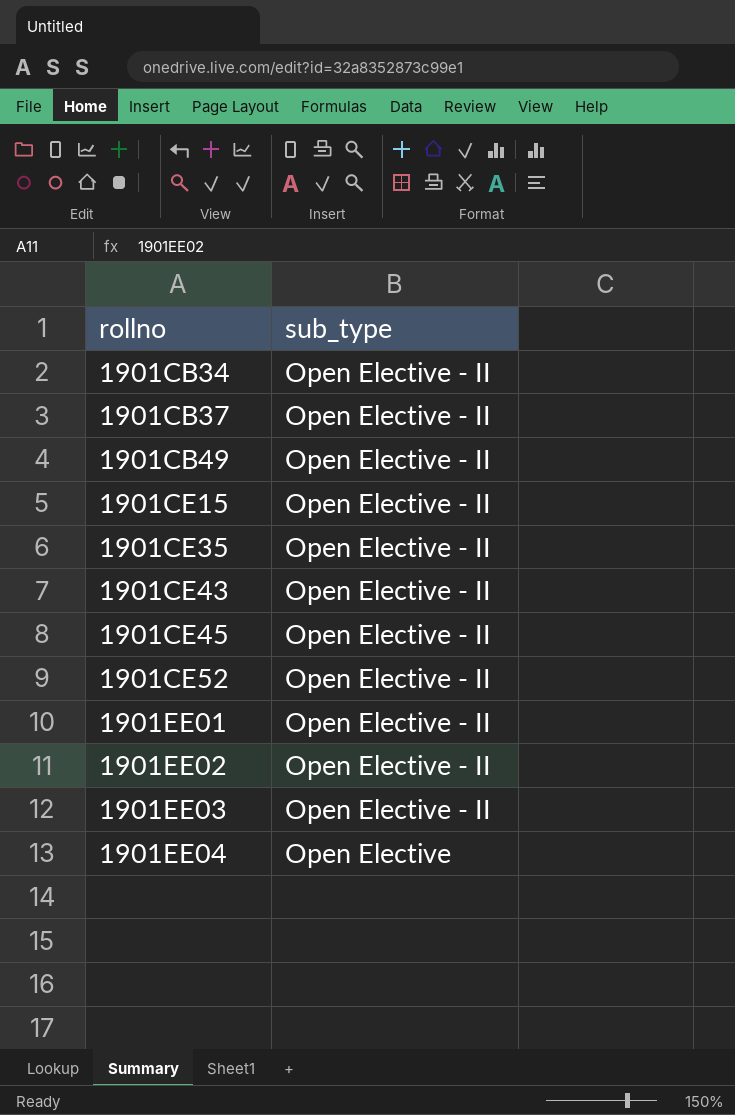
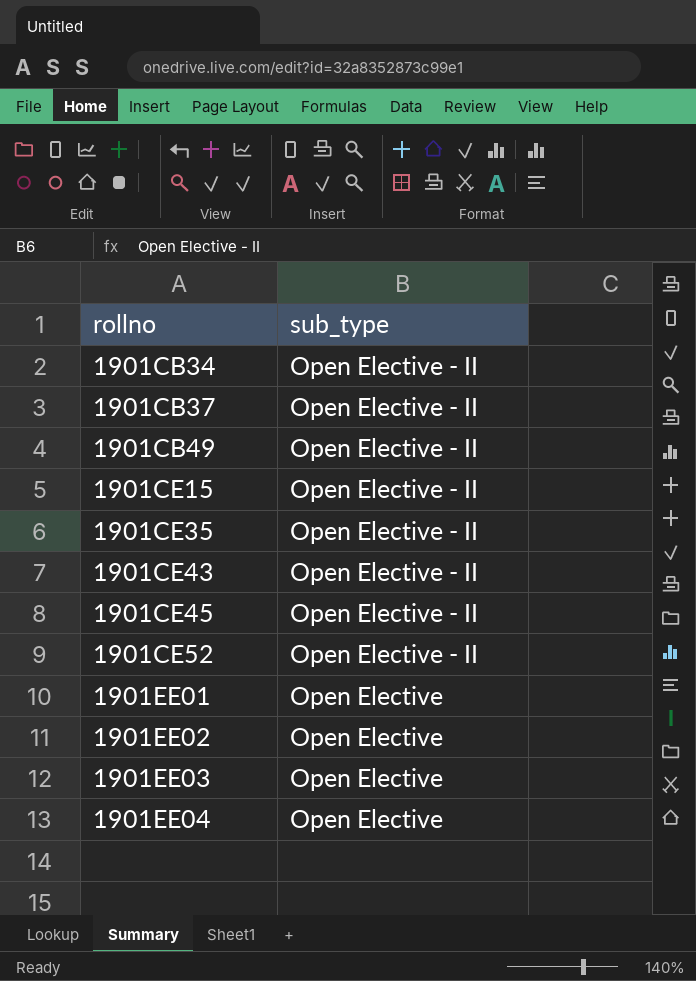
1901EE01 | sub_type: Open Elective - II -> Open Elective
1901EE02 | sub_type: Open Elective - II -> Open Elective
1901EE03 | sub_type: Open Elective - II -> Open Elective

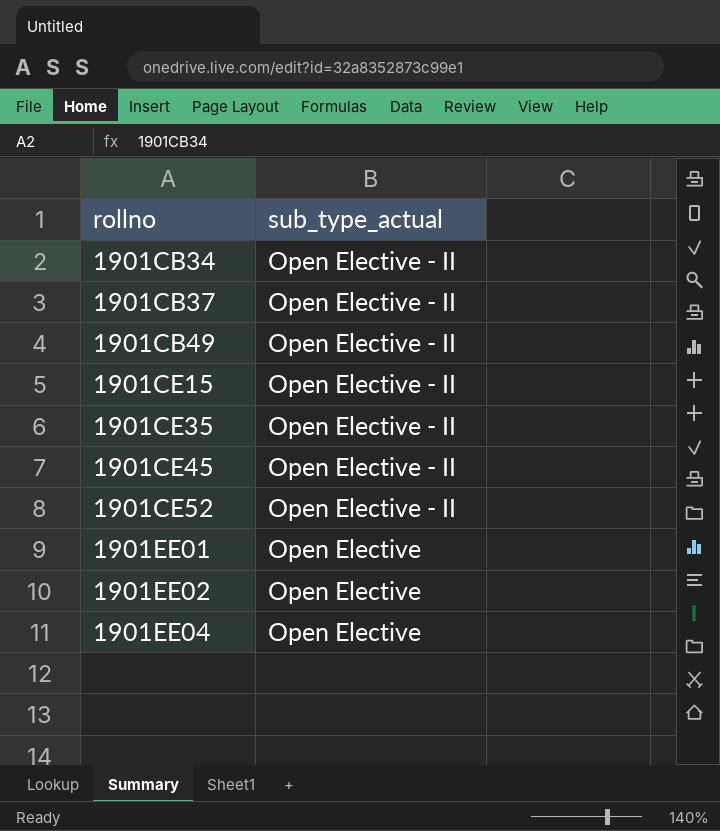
column name: sub_type -> sub_type_actual
row 1901CE43: Open Elective - II -> none
row 1901EE03: Open Elective -> none

